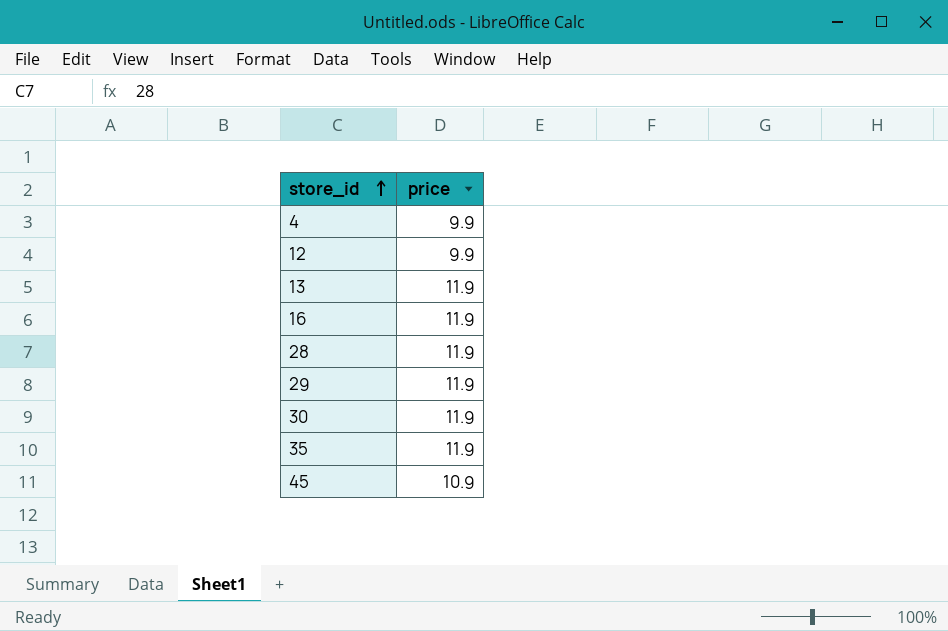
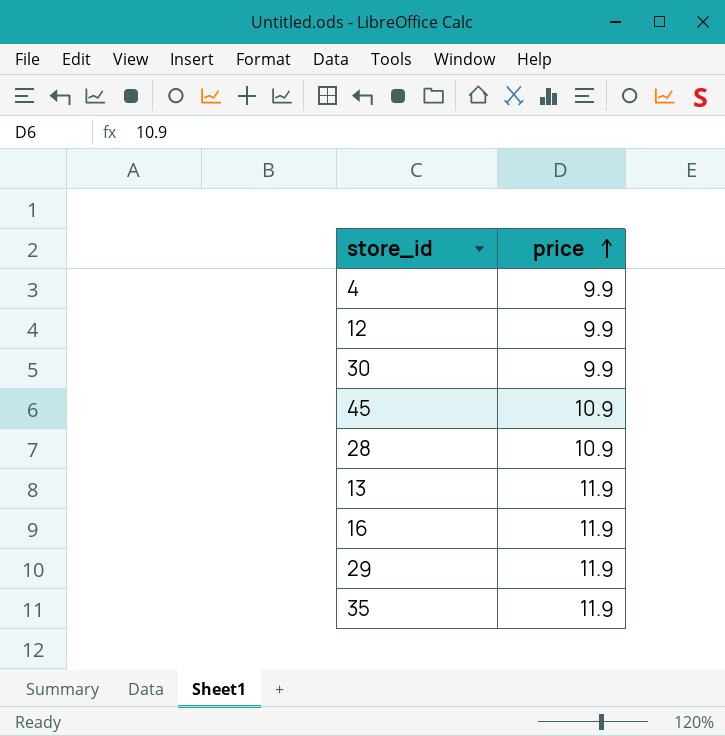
row order: store_id ascending -> price ascending
30 | price: 11.9 -> 9.9
28 | price: 11.9 -> 10.9

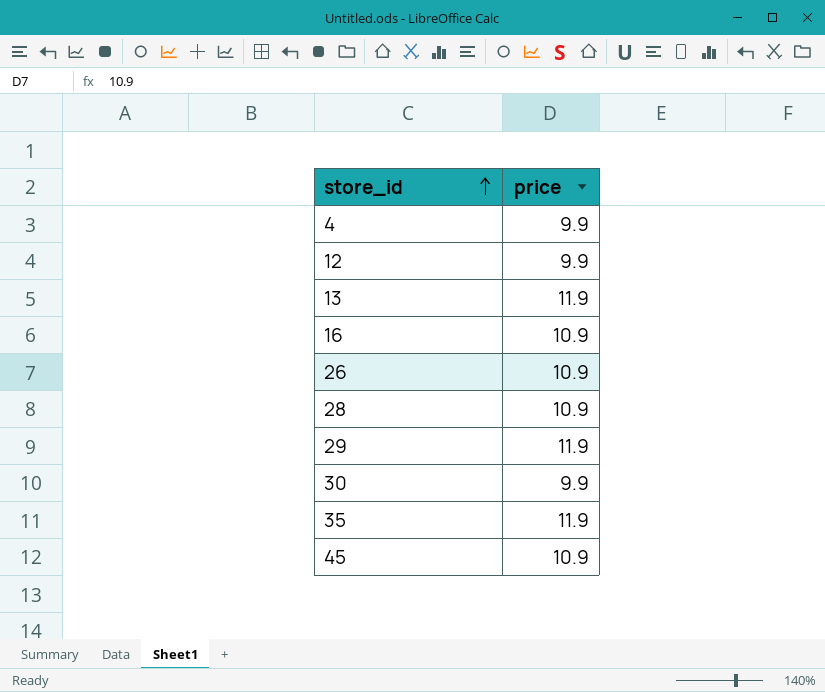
row order: price ascending -> store_id ascending
16 | price: 11.9 -> 10.9
row 26: none -> 10.9

